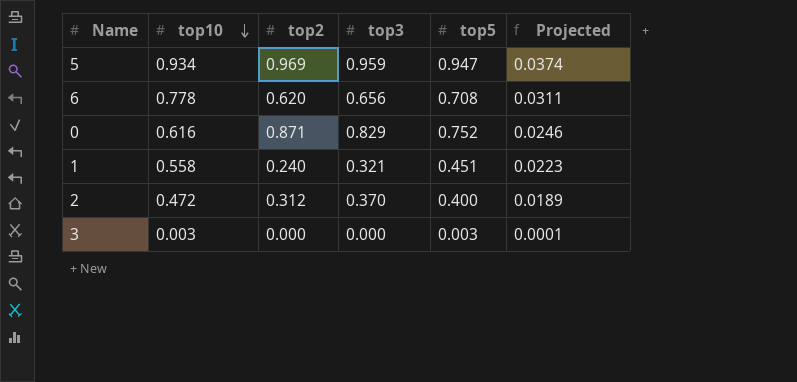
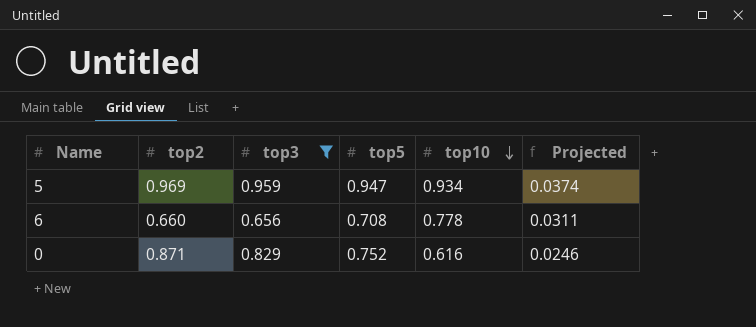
filter: none -> top3 >= 0.656
column top10 | position: 2 -> 5
6 | top2: 0.620 -> 0.660

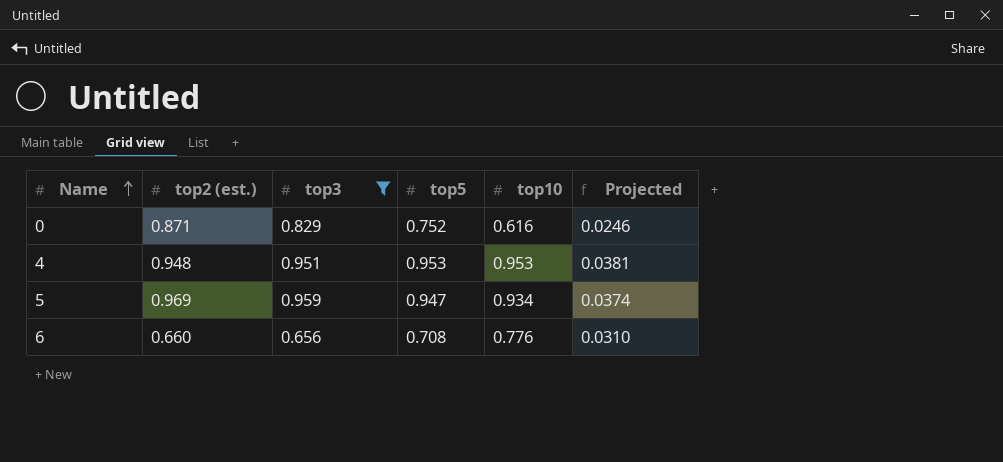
row order: top10 descending -> Name ascending
column name: top2 -> top2 (est.)
row 4: none -> 0.948 | 0.951 | 0.953 | 0.953 | 0.0381
6 | top10: 0.778 -> 0.776
6 | Projected: 0.0311 -> 0.0310

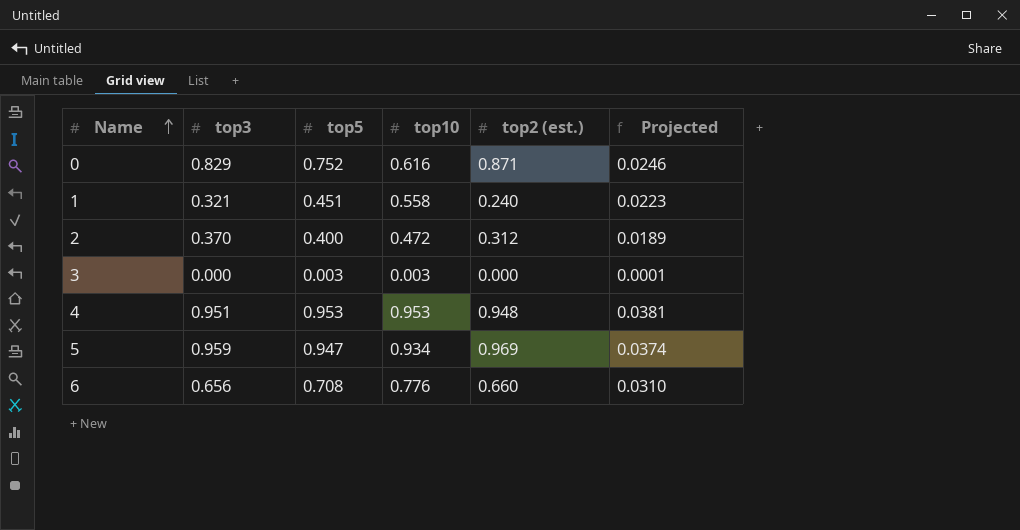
filter: top3 >= 0.656 -> none
column top2 (est.) | position: 2 -> 5

